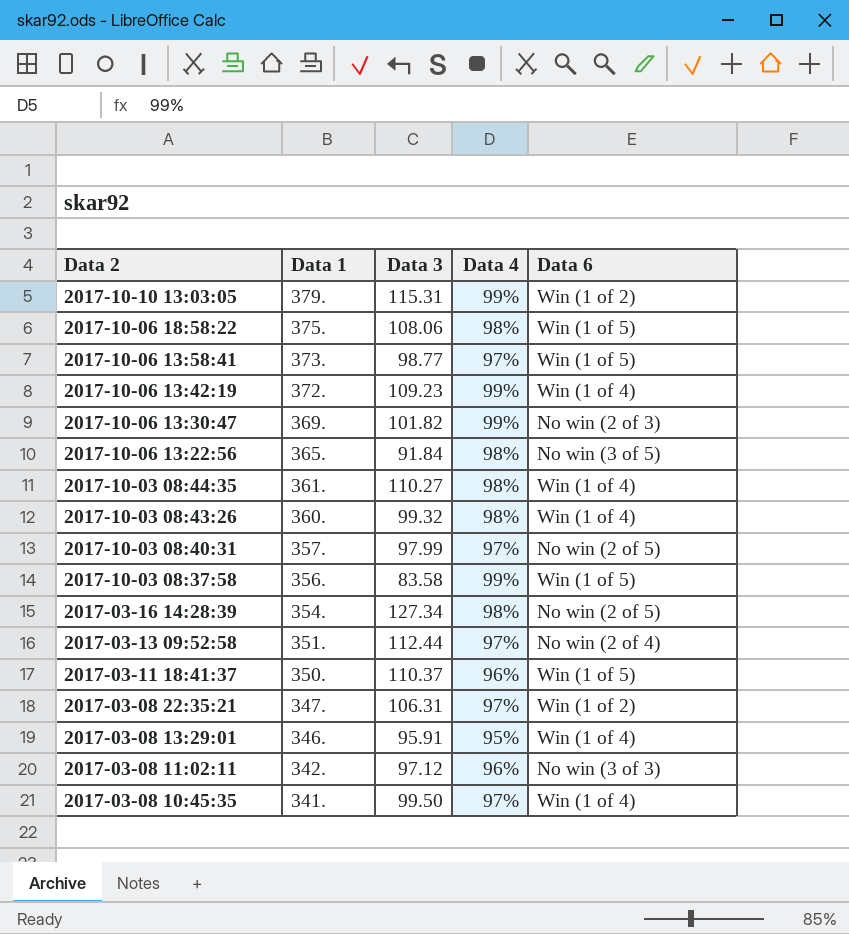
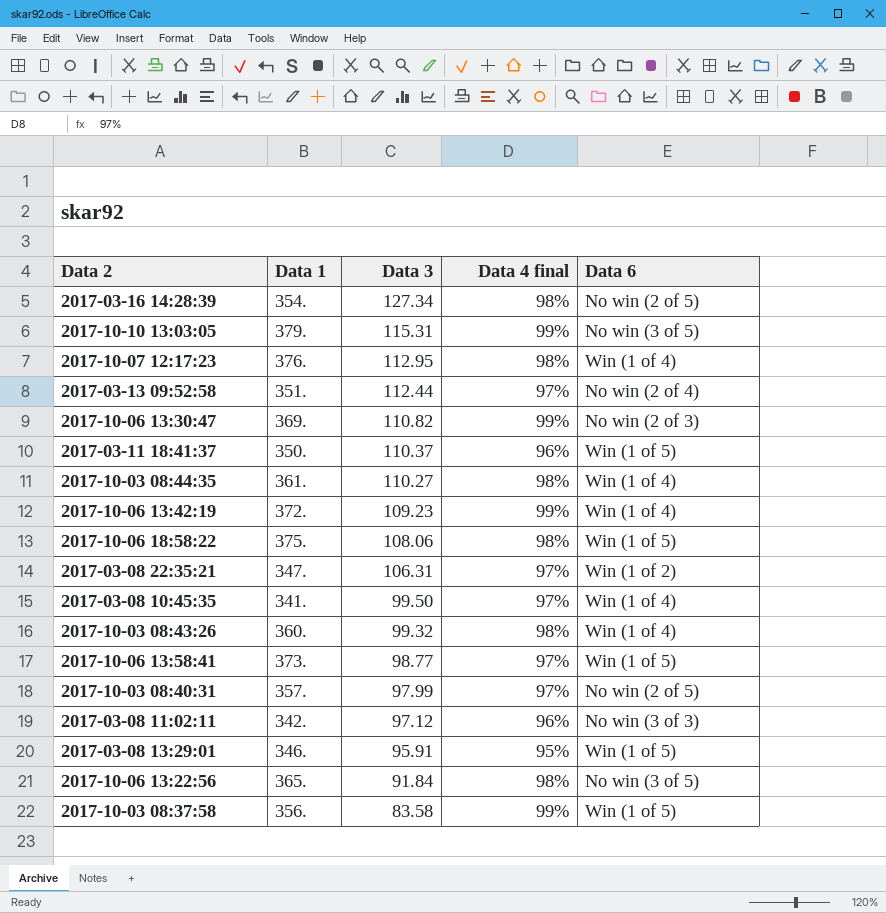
row order: Data 2 descending -> Data 3 descending
column name: Data 4 -> Data 4 final
2017-10-10 13:03:05 | Data 6: Win (1 of 2) -> No win (3 of 5)
row 2017-10-07 12:17:23: none -> 376. | 112.95 | 98% | Win (1 of 4)
2017-10-06 13:30:47 | Data 3: 101.82 -> 110.82
2017-03-08 13:29:01 | Data 6: Win (1 of 4) -> Win (1 of 5)

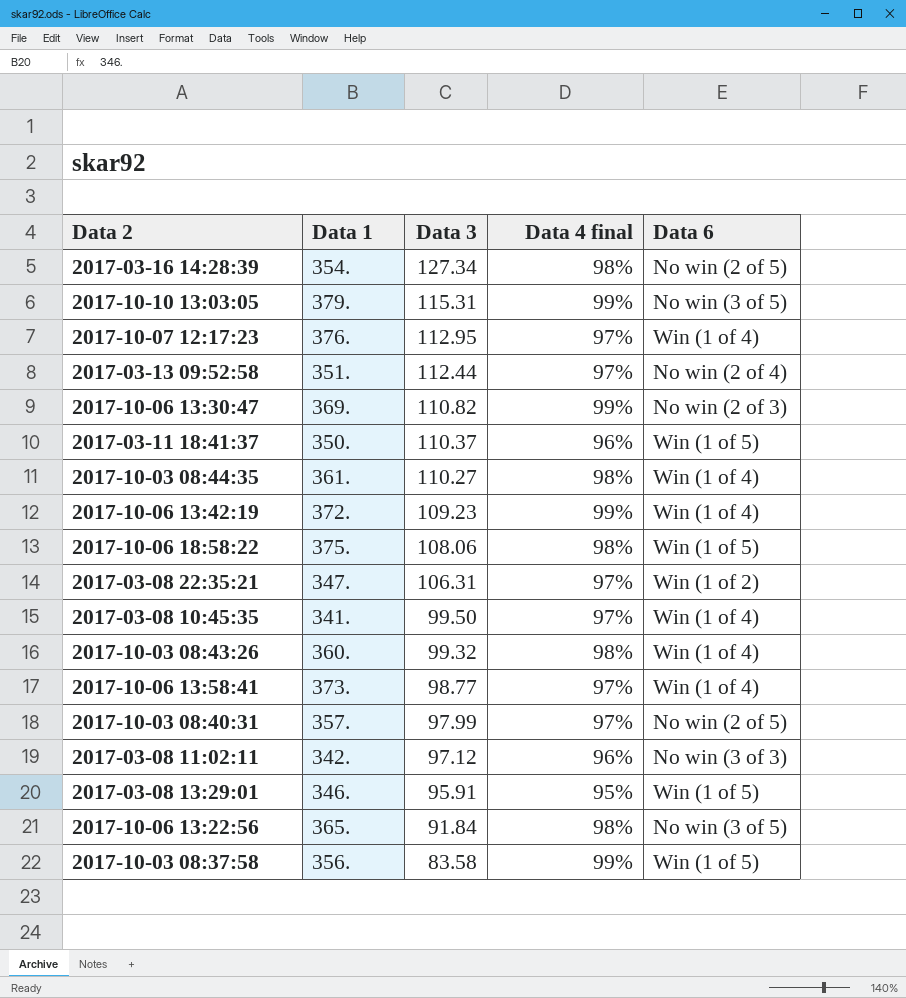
2017-10-07 12:17:23 | Data 4 final: 98% -> 97%
2017-10-06 13:58:41 | Data 6: Win (1 of 5) -> Win (1 of 4)

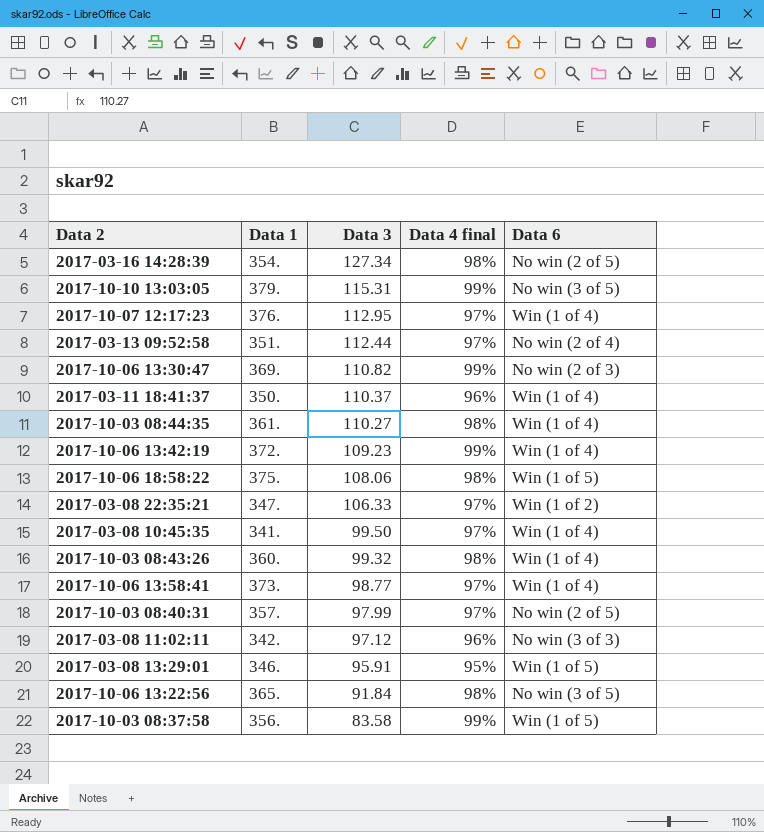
2017-03-11 18:41:37 | Data 6: Win (1 of 5) -> Win (1 of 4)
2017-03-08 22:35:21 | Data 3: 106.31 -> 106.33

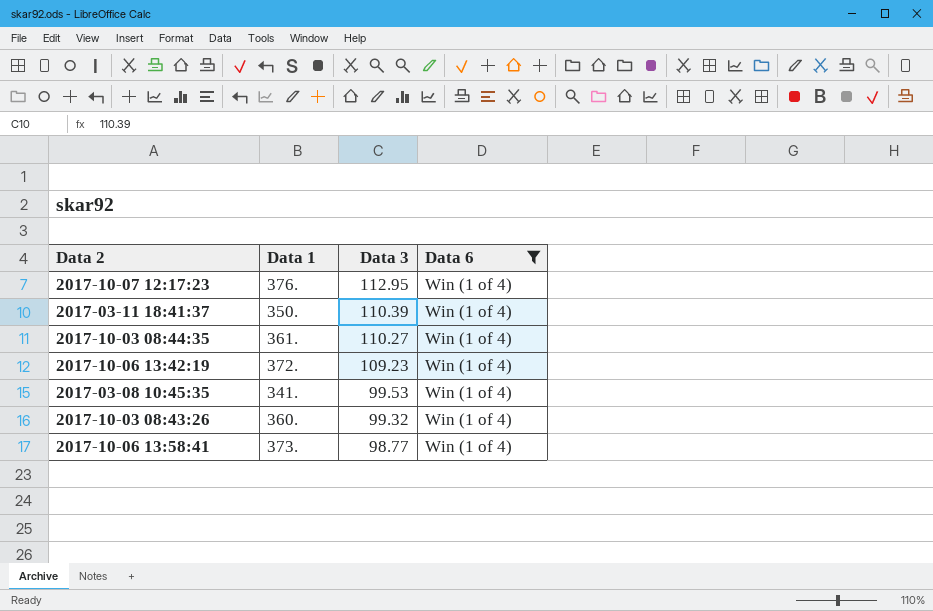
filter: none -> Data 6 = Win (1 of 4)
column Data 4 final | position: 4 -> none
2017-03-11 18:41:37 | Data 3: 110.37 -> 110.39
2017-03-08 10:45:35 | Data 3: 99.50 -> 99.53

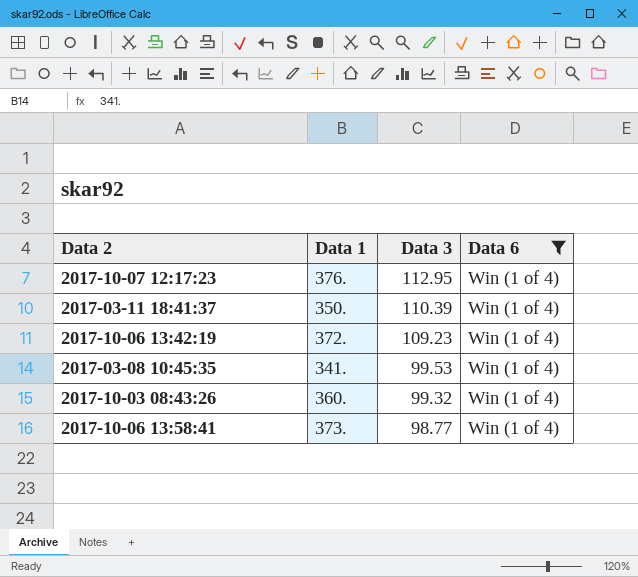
row 2017-10-03 08:44:35: 361. | 110.27 | Win (1 of 4) -> none

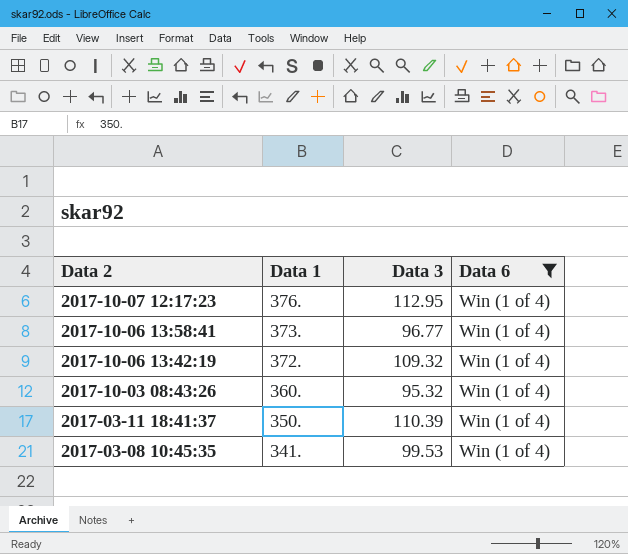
row order: Data 3 descending -> Data 2 descending
2017-10-06 13:58:41 | Data 3: 98.77 -> 96.77
2017-10-06 13:42:19 | Data 3: 109.23 -> 109.32
2017-10-03 08:43:26 | Data 3: 99.32 -> 95.32

